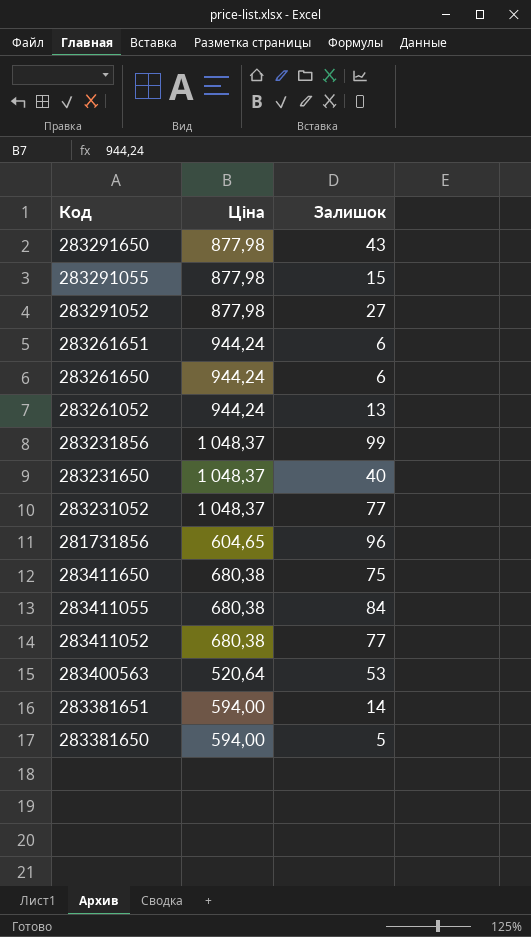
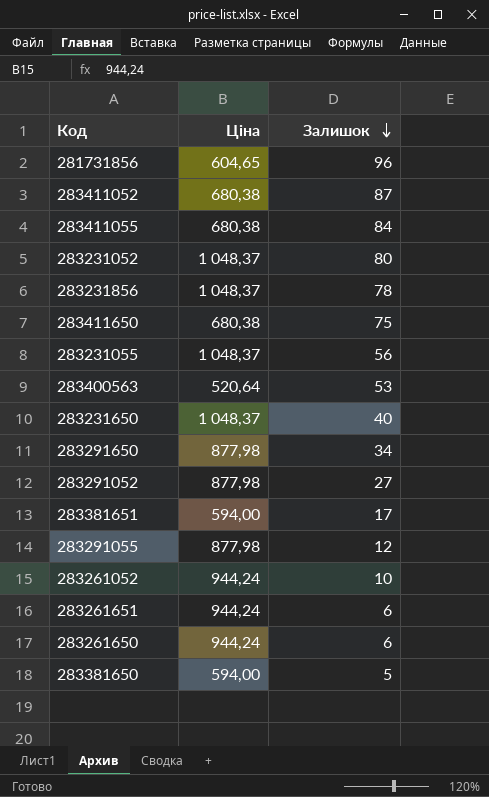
row order: none -> Залишок descending
283411052 | Залишок: 77 -> 87
283231052 | Залишок: 77 -> 80
283231856 | Залишок: 99 -> 78
row 283231055: none -> 1 048,37 | 56
283291650 | Залишок: 43 -> 34
283381651 | Залишок: 14 -> 17
283291055 | Залишок: 15 -> 12
283261052 | Залишок: 13 -> 10

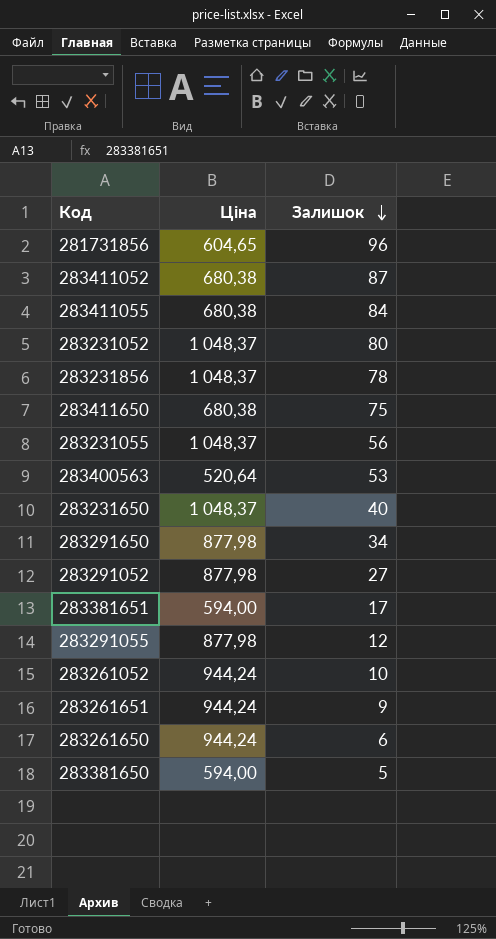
283261651 | Залишок: 6 -> 9

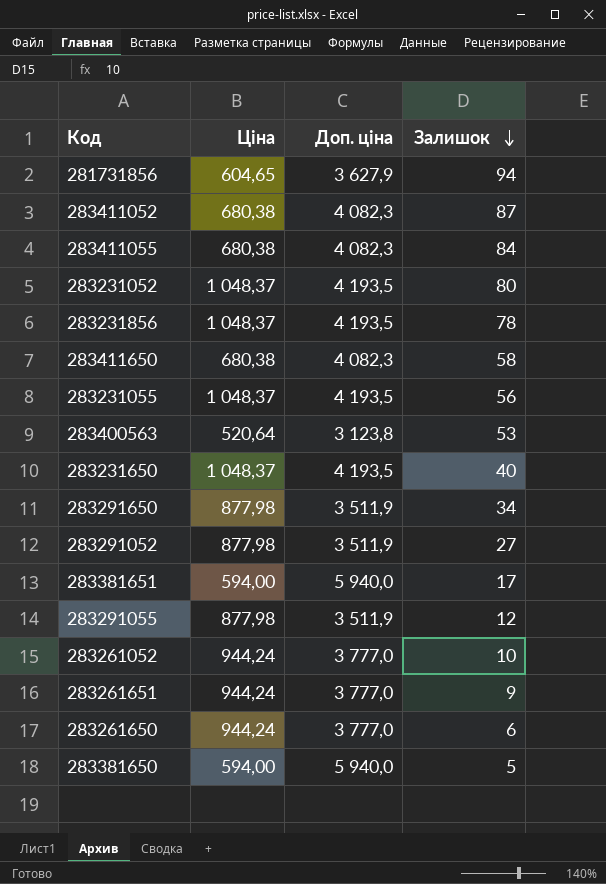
column Доп. ціна | position: none -> 3
281731856 | Залишок: 96 -> 94
283411650 | Залишок: 75 -> 58

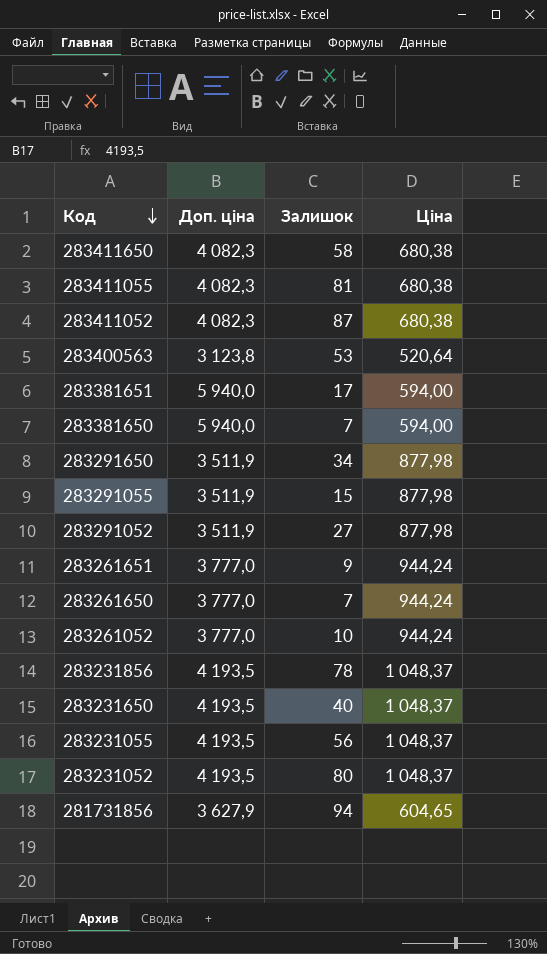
row order: Залишок descending -> Код descending
column Ціна | position: 2 -> 4
283411055 | Залишок: 84 -> 81
283381650 | Залишок: 5 -> 7
283291055 | Залишок: 12 -> 15
283261650 | Залишок: 6 -> 7

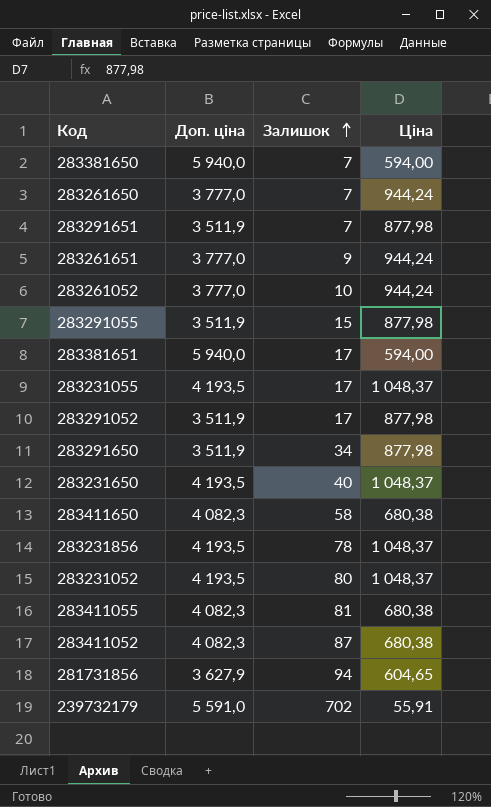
row order: Код descending -> Залишок ascending
row 283400563: 3 123,8 | 53 | 520,64 -> none
row 283291651: none -> 3 511,9 | 7 | 877,98
283231055 | Залишок: 56 -> 17
283291052 | Залишок: 27 -> 17
row 239732179: none -> 5 591,0 | 702 | 55,91

